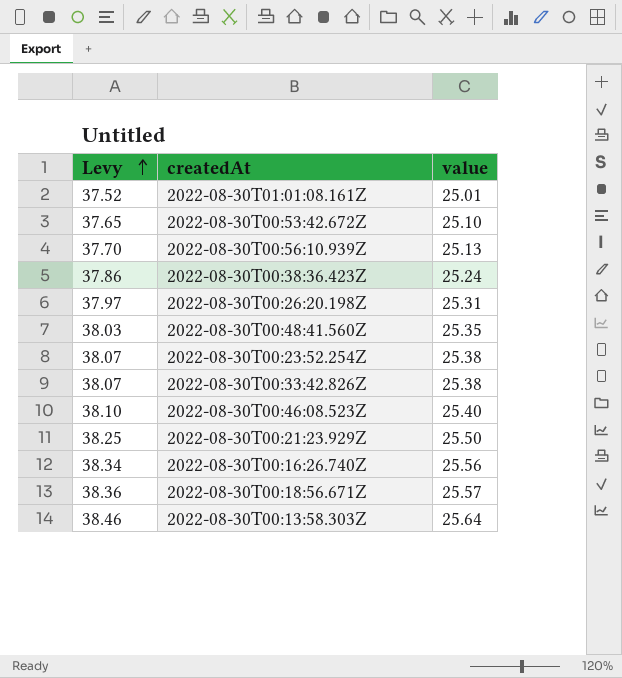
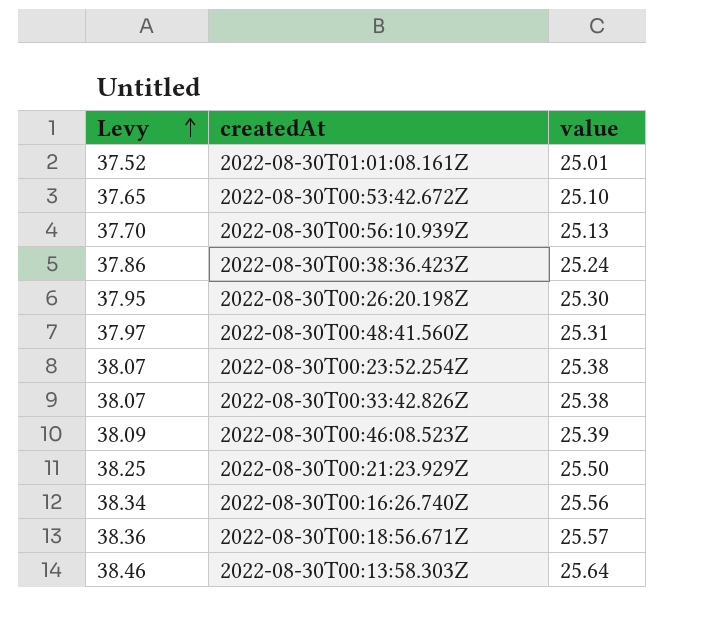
2022-08-30T00:26:20.198Z | Levy: 37.97 -> 37.95
2022-08-30T00:26:20.198Z | value: 25.31 -> 25.30
2022-08-30T00:48:41.560Z | Levy: 38.03 -> 37.97
2022-08-30T00:48:41.560Z | value: 25.35 -> 25.31
2022-08-30T00:46:08.523Z | Levy: 38.10 -> 38.09
2022-08-30T00:46:08.523Z | value: 25.40 -> 25.39

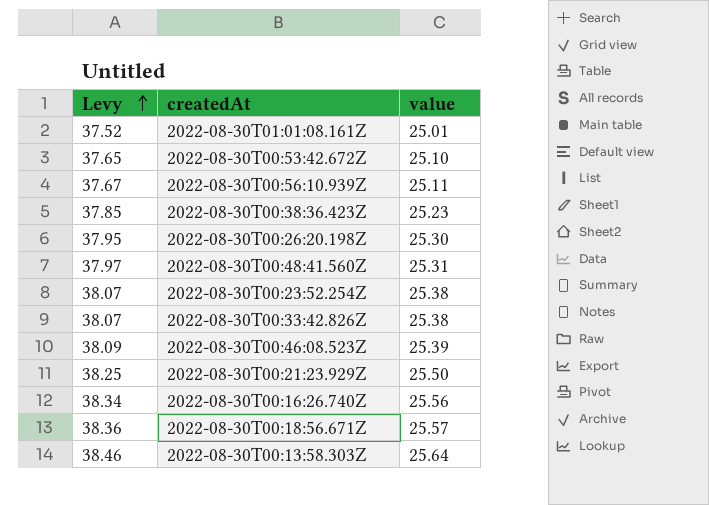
2022-08-30T00:56:10.939Z | Levy: 37.70 -> 37.67
2022-08-30T00:56:10.939Z | value: 25.13 -> 25.11
2022-08-30T00:38:36.423Z | Levy: 37.86 -> 37.85
2022-08-30T00:38:36.423Z | value: 25.24 -> 25.23

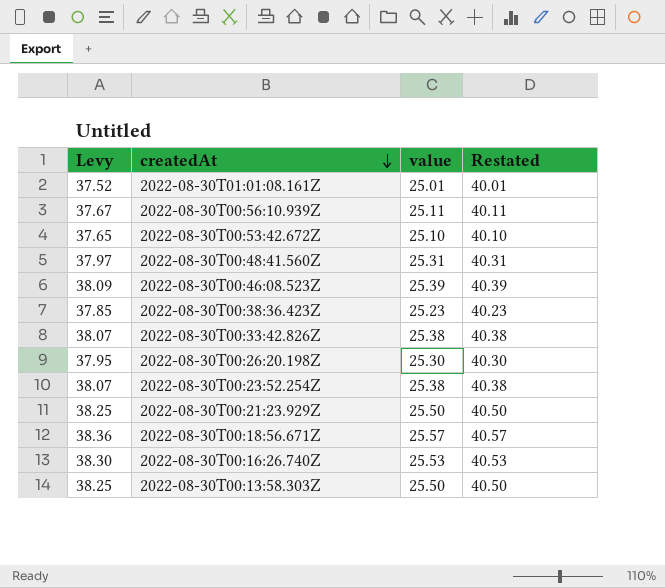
row order: Levy ascending -> createdAt descending
column Restated | formula: none -> [value] + 15
2022-08-30T00:16:26.740Z | Levy: 38.34 -> 38.30
2022-08-30T00:16:26.740Z | value: 25.56 -> 25.53
2022-08-30T00:13:58.303Z | Levy: 38.46 -> 38.25
2022-08-30T00:13:58.303Z | value: 25.64 -> 25.50

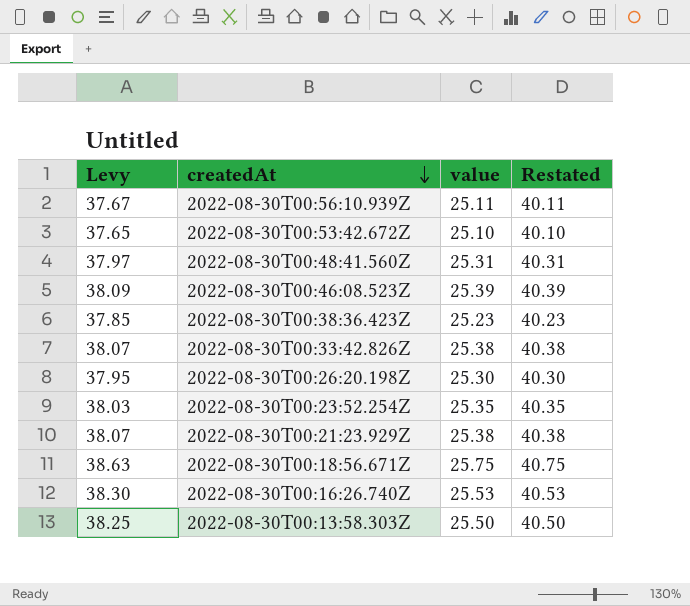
row 2022-08-30T01:01:08.161Z: 37.52 | 25.01 | 40.01 -> none
2022-08-30T00:23:52.254Z | Levy: 38.07 -> 38.03
2022-08-30T00:23:52.254Z | value: 25.38 -> 25.35
2022-08-30T00:23:52.254Z | Restated: 40.38 -> 40.35
2022-08-30T00:21:23.929Z | Levy: 38.25 -> 38.07
2022-08-30T00:21:23.929Z | value: 25.50 -> 25.38
2022-08-30T00:21:23.929Z | Restated: 40.50 -> 40.38
2022-08-30T00:18:56.671Z | Levy: 38.36 -> 38.63
2022-08-30T00:18:56.671Z | value: 25.57 -> 25.75
2022-08-30T00:18:56.671Z | Restated: 40.57 -> 40.75

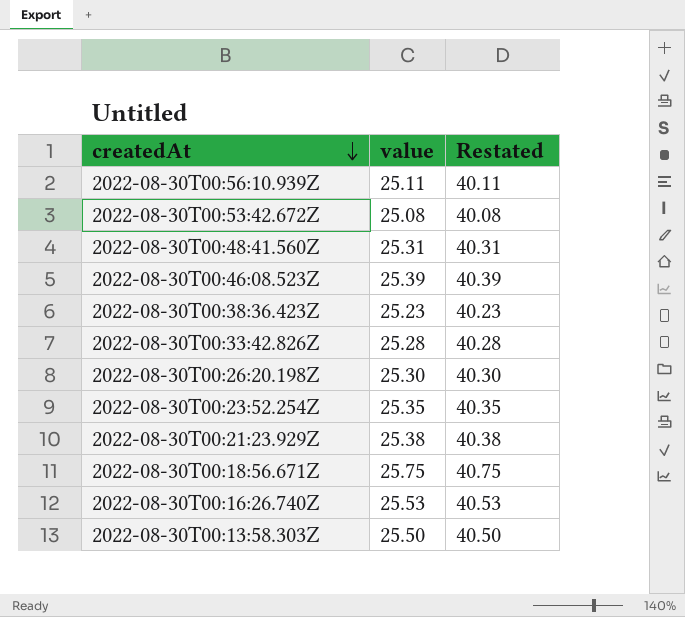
column Levy | formula: [value] * 1.5 -> none
2022-08-30T00:53:42.672Z | value: 25.10 -> 25.08
2022-08-30T00:53:42.672Z | Restated: 40.10 -> 40.08
2022-08-30T00:33:42.826Z | value: 25.38 -> 25.28
2022-08-30T00:33:42.826Z | Restated: 40.38 -> 40.28

